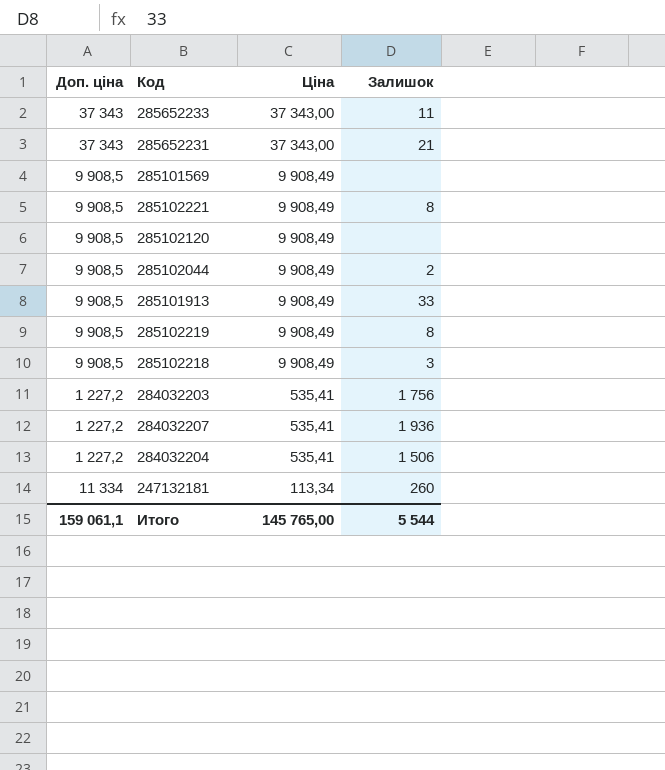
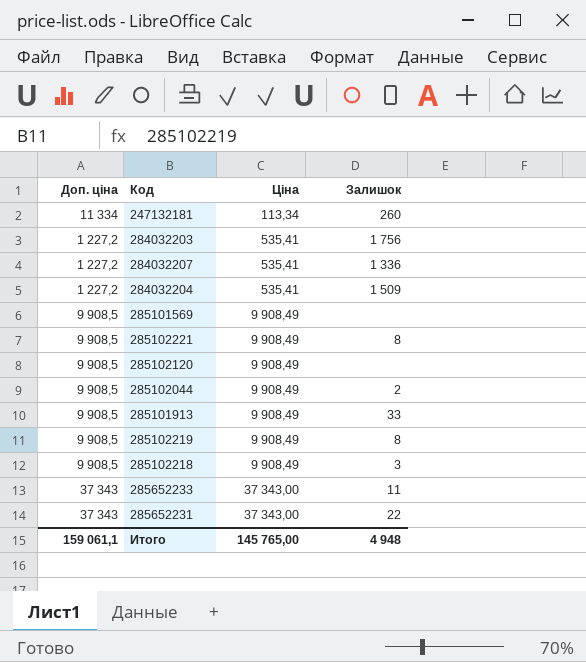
row order: Ціна descending -> Ціна ascending
284032207 | Залишок: 1 936 -> 1 336
284032204 | Залишок: 1 506 -> 1 509
285652231 | Залишок: 21 -> 22
Итого | Залишок: 5 544 -> 4 948

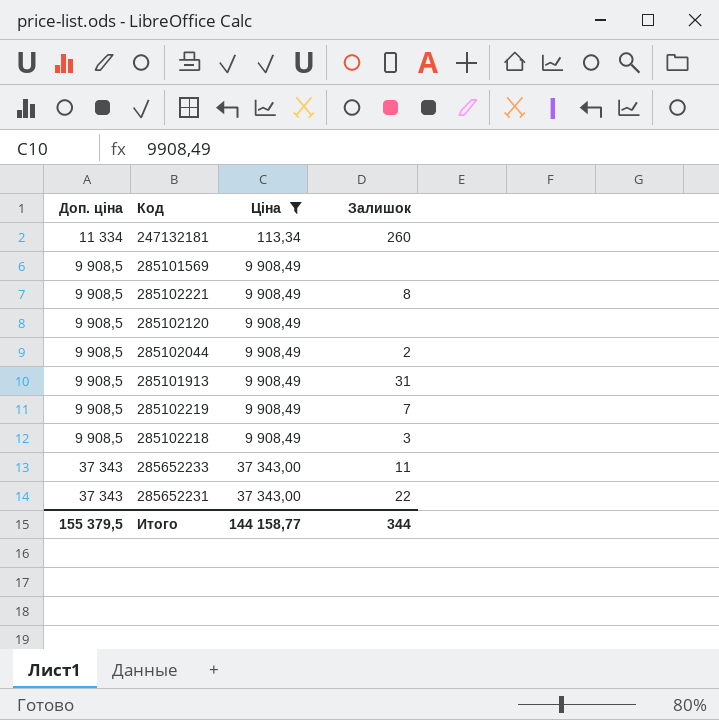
filter: none -> Ціна != 535,41
285101913 | Залишок: 33 -> 31
285102219 | Залишок: 8 -> 7
Итого | Доп. ціна: 159 061,1 -> 155 379,5
Итого | Ціна: 145 765,00 -> 144 158,77
Итого | Залишок: 4 948 -> 344

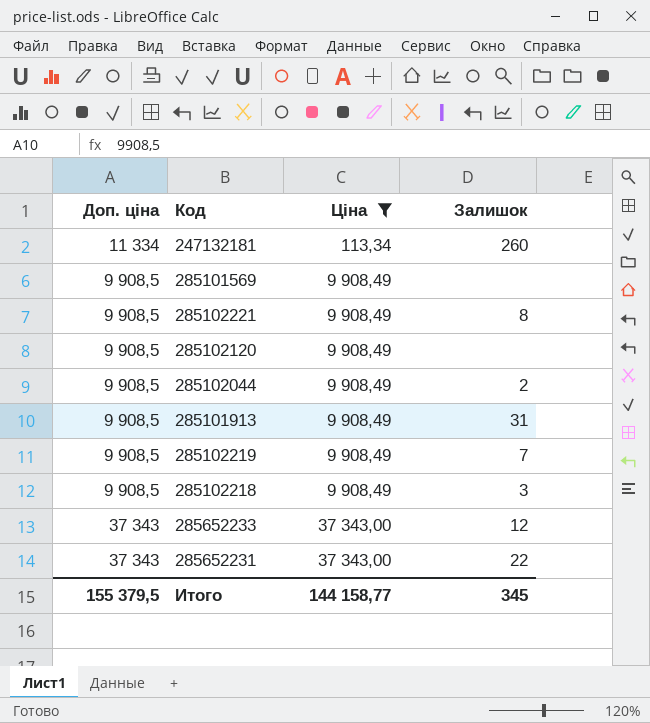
285652233 | Залишок: 11 -> 12
Итого | Залишок: 344 -> 345

